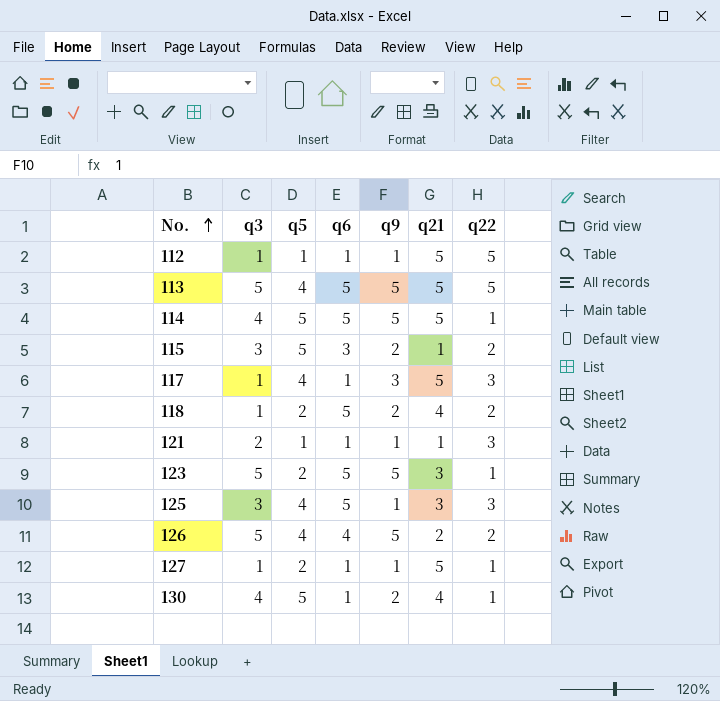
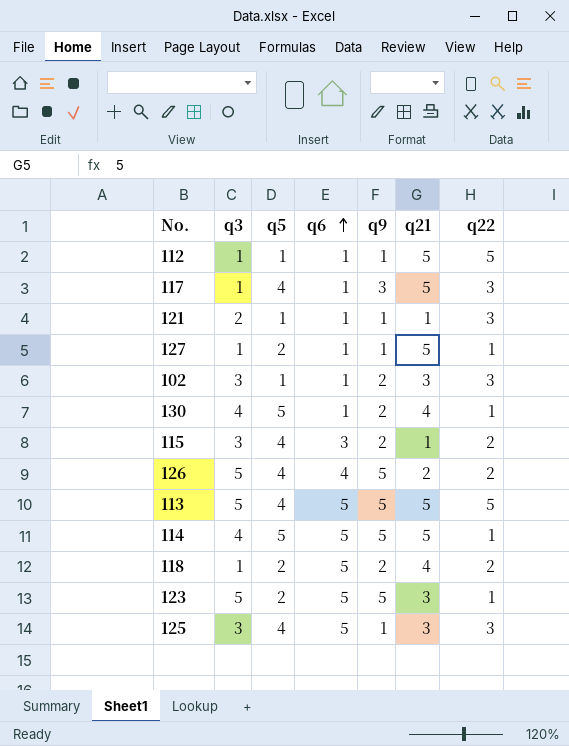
row order: No. ascending -> q6 ascending
row 102: none -> 3 | 1 | 1 | 2 | 3 | 3
115 | q5: 5 -> 4

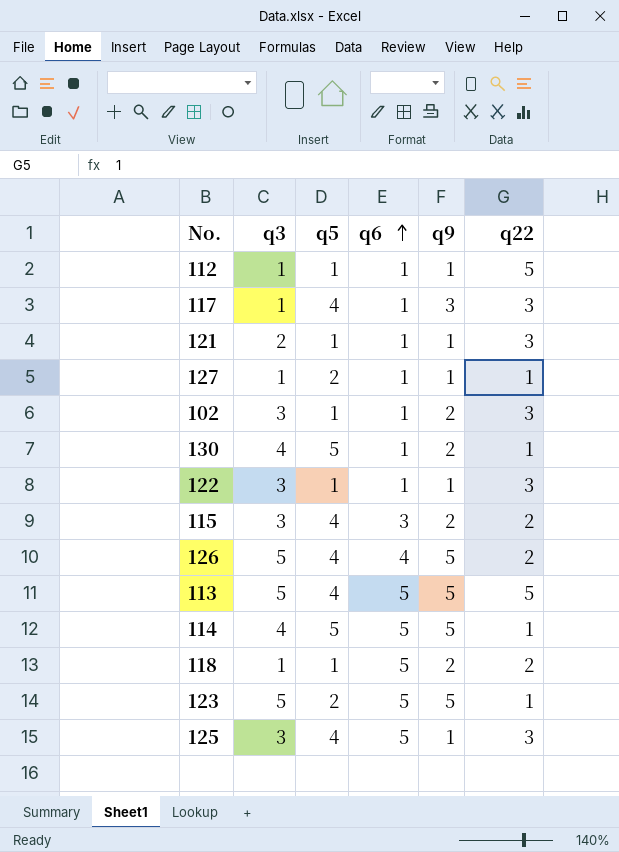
column q21 | position: 6 -> none
row 122: none -> 3 | 1 | 1 | 1 | 3
118 | q5: 2 -> 1

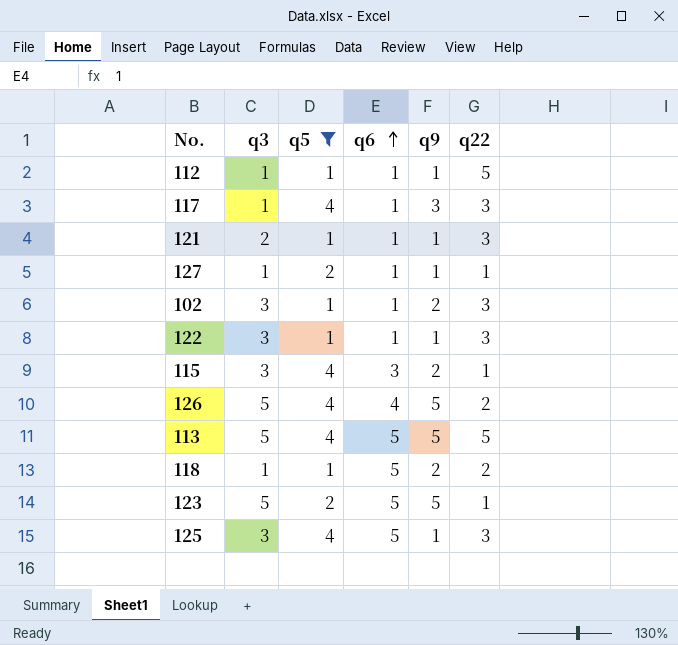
filter: none -> q5 != 5
115 | q22: 2 -> 1

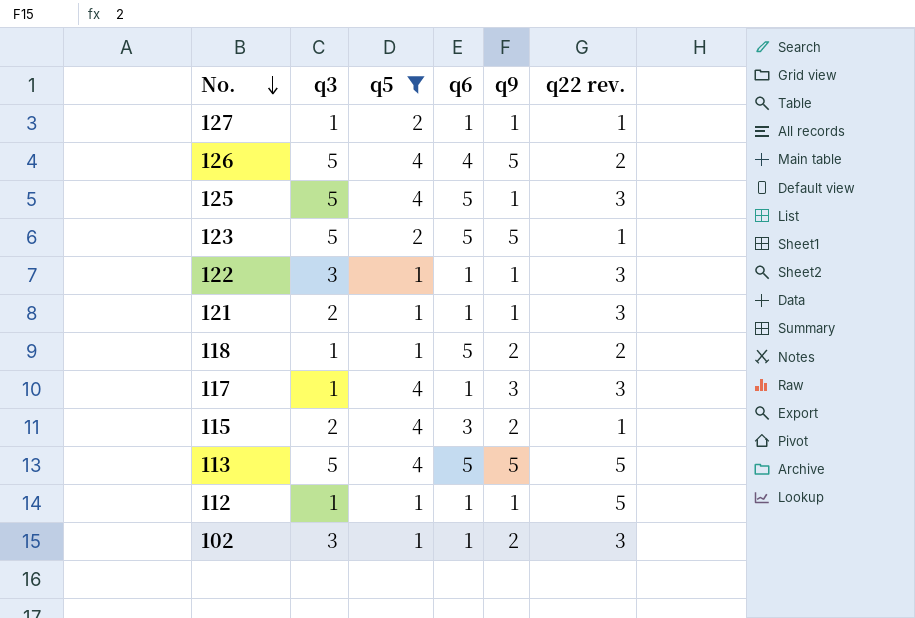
row order: q6 ascending -> No. descending
column name: q22 -> q22 rev.
125 | q3: 3 -> 5
115 | q3: 3 -> 2

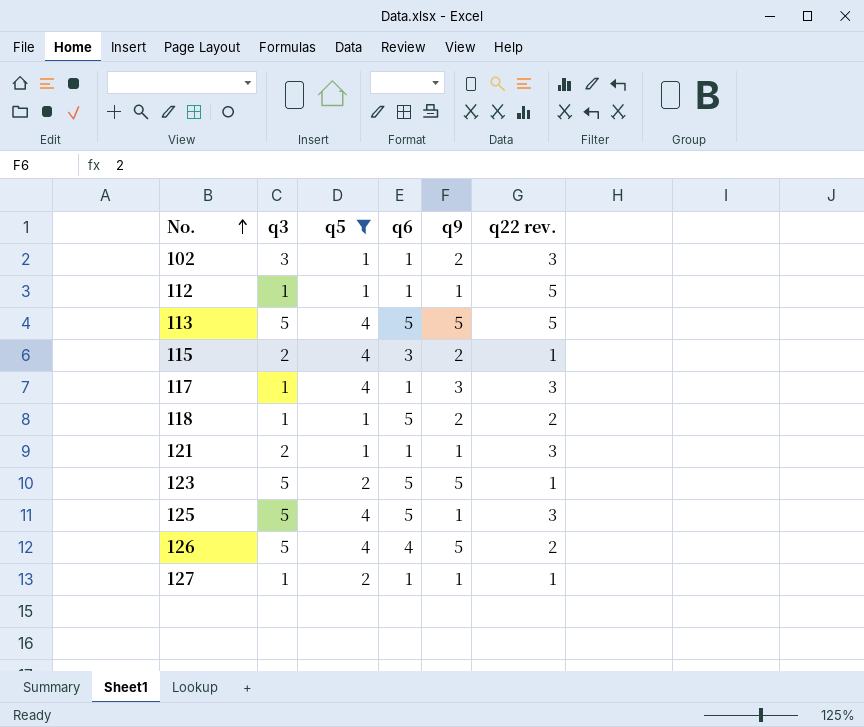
row order: No. descending -> No. ascending
row 122: 3 | 1 | 1 | 1 | 3 -> none

